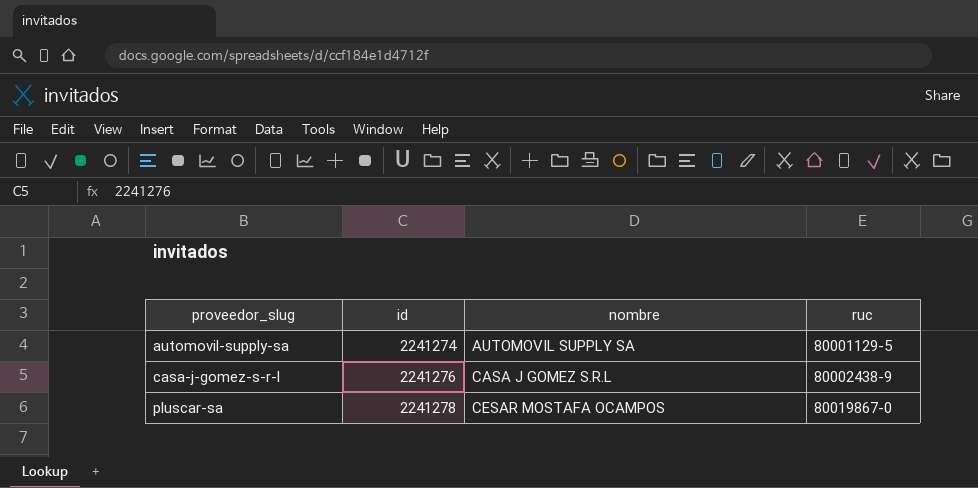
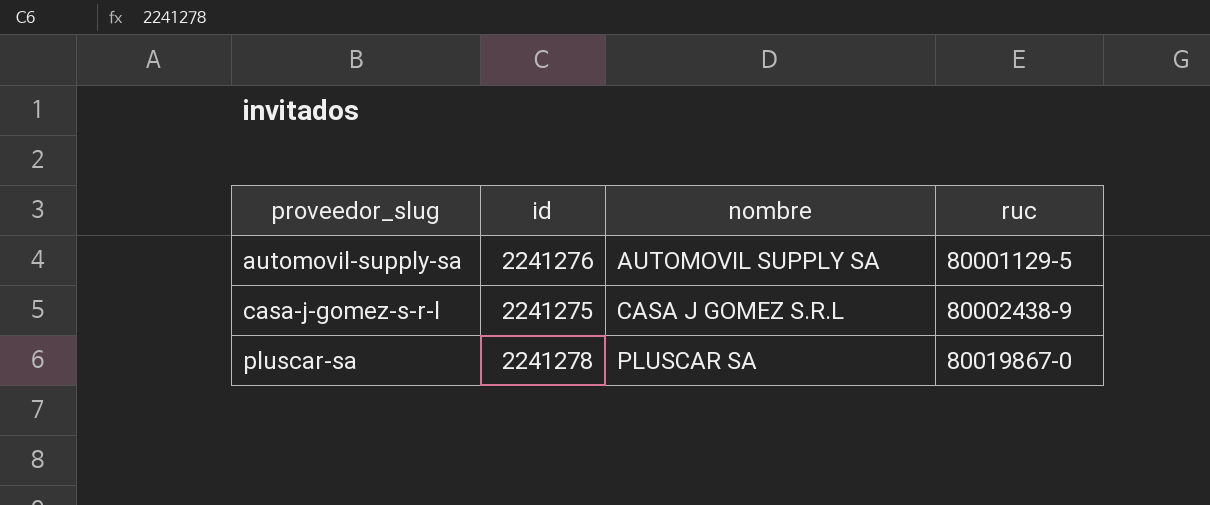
automovil-supply-sa | id: 2241274 -> 2241276
casa-j-gomez-s-r-l | id: 2241276 -> 2241275
pluscar-sa | nombre: CESAR MOSTAFA OCAMPOS -> PLUSCAR SA

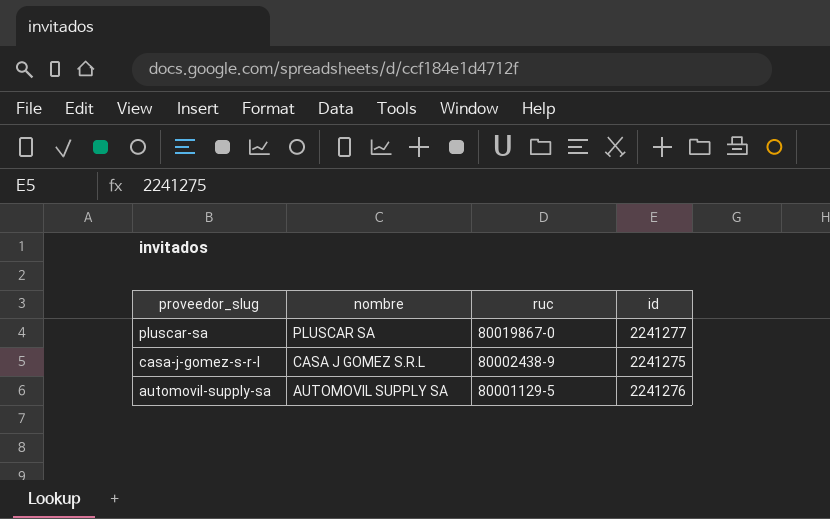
row order: proveedor_slug ascending -> proveedor_slug descending
column id | position: 2 -> 4
pluscar-sa | id: 2241278 -> 2241277

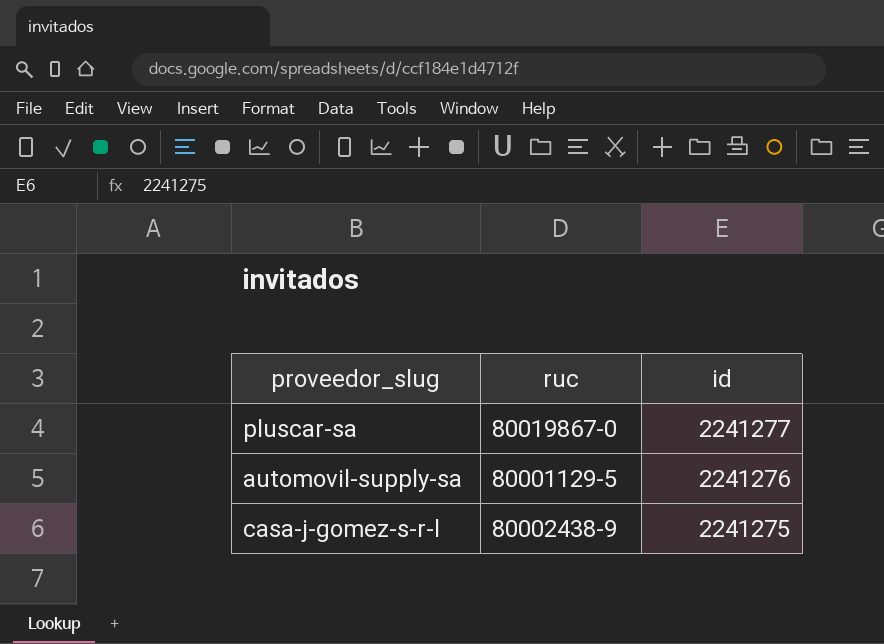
row order: proveedor_slug descending -> id descending
column nombre | position: 2 -> none

